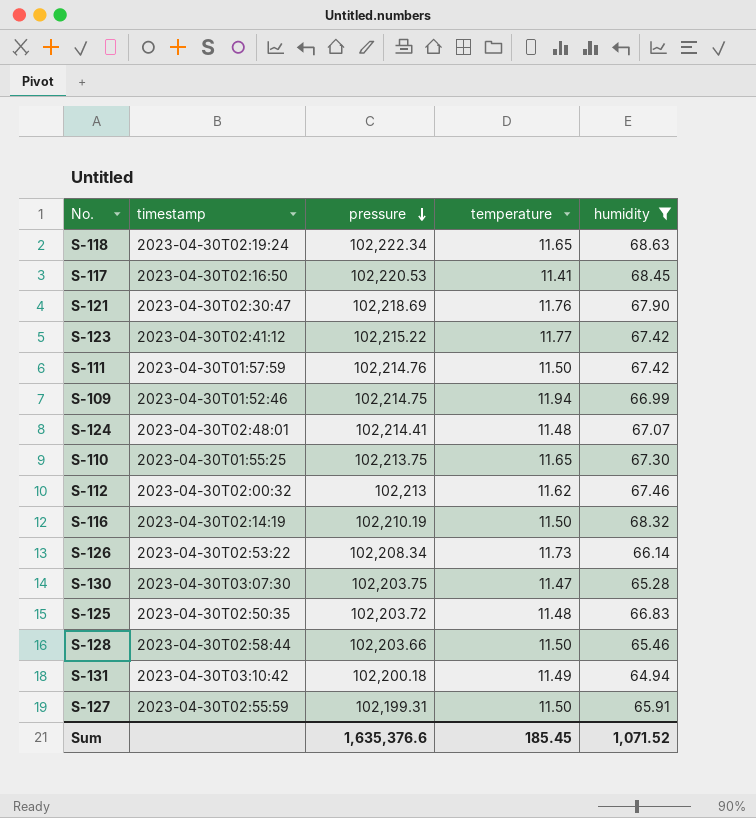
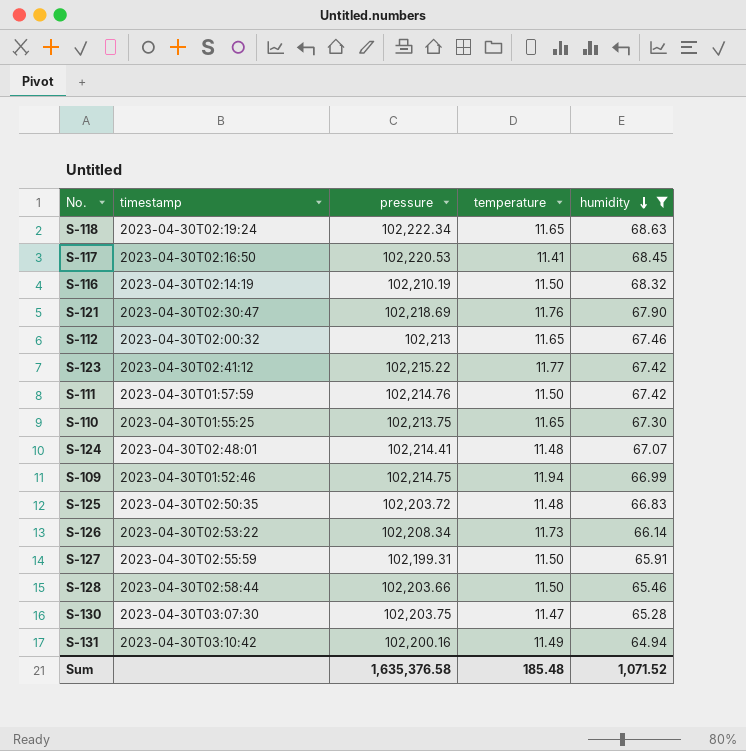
row order: pressure descending -> humidity descending
S-112 | temperature: 11.62 -> 11.65
S-131 | pressure: 102,200.18 -> 102,200.16
Sum | pressure: 1,635,376.6 -> 1,635,376.58
Sum | temperature: 185.45 -> 185.48

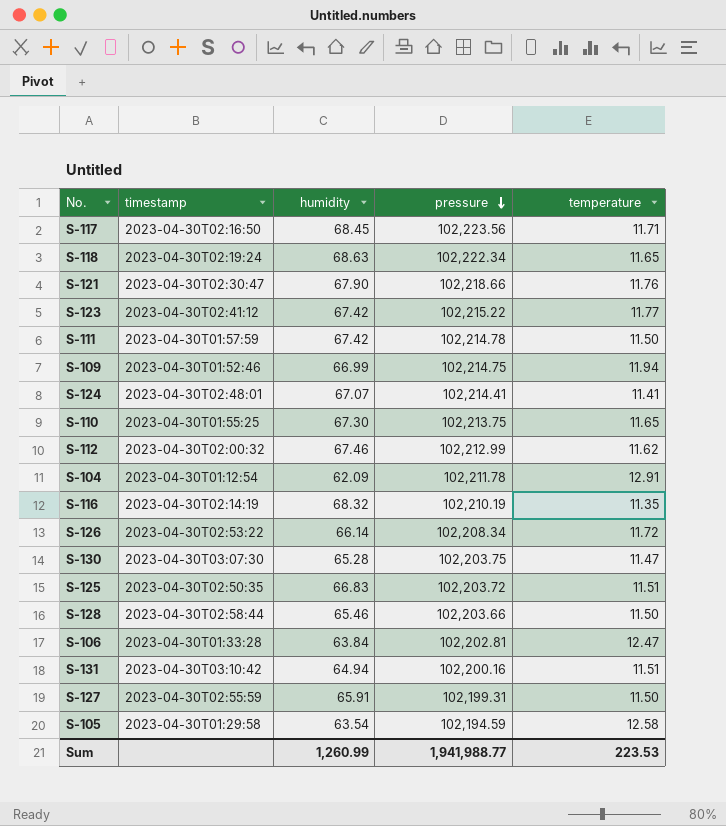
filter: humidity >= 64.94 -> none
row order: humidity descending -> pressure descending
column humidity | position: 5 -> 3
S-117 | pressure: 102,220.53 -> 102,223.56
S-117 | temperature: 11.41 -> 11.71
S-121 | pressure: 102,218.69 -> 102,218.66
S-111 | pressure: 102,214.76 -> 102,214.78
S-124 | temperature: 11.48 -> 11.41
S-112 | pressure: 102,213 -> 102,212.99
S-112 | temperature: 11.65 -> 11.62
S-116 | temperature: 11.50 -> 11.35
S-126 | temperature: 11.73 -> 11.72
S-125 | temperature: 11.48 -> 11.51
S-131 | temperature: 11.49 -> 11.51
Sum | humidity: 1,071.52 -> 1,260.99
Sum | pressure: 1,635,376.58 -> 1,941,988.77
Sum | temperature: 185.48 -> 223.53

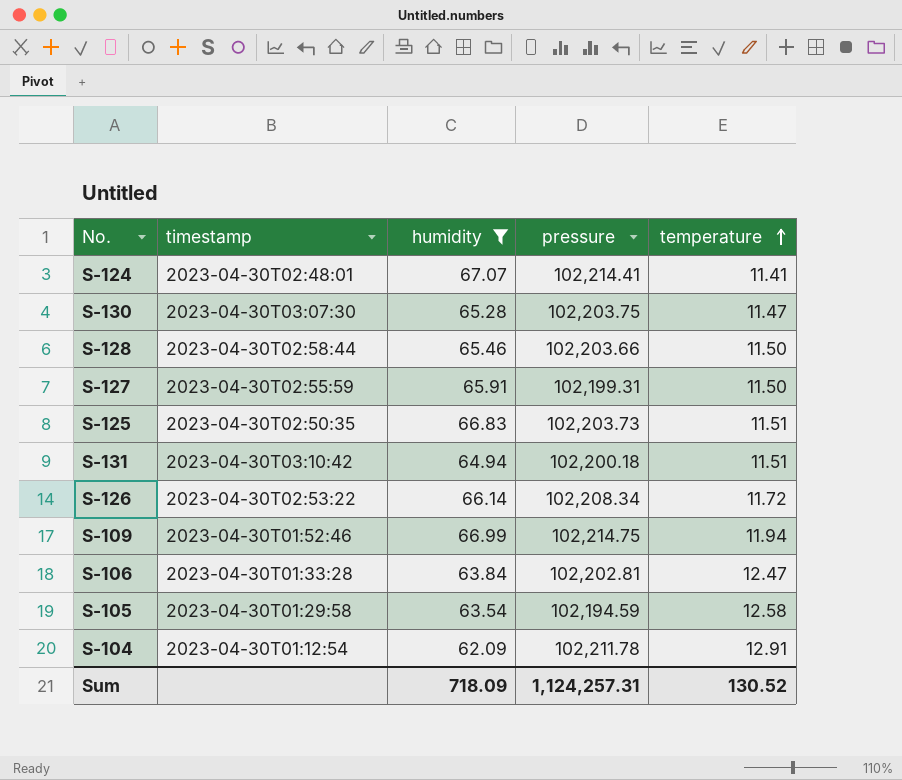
filter: none -> humidity <= 67.07
row order: pressure descending -> temperature ascending
S-125 | pressure: 102,203.72 -> 102,203.73
S-131 | pressure: 102,200.16 -> 102,200.18
Sum | humidity: 1,260.99 -> 718.09
Sum | pressure: 1,941,988.77 -> 1,124,257.31
Sum | temperature: 223.53 -> 130.52

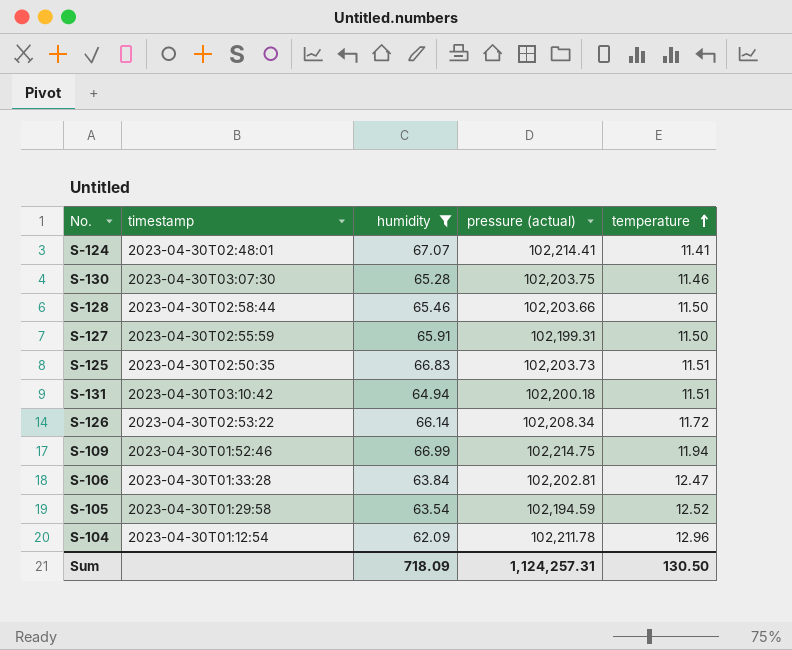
column name: pressure -> pressure (actual)
S-130 | temperature: 11.47 -> 11.46
S-105 | temperature: 12.58 -> 12.52
S-104 | temperature: 12.91 -> 12.96
Sum | temperature: 130.52 -> 130.50

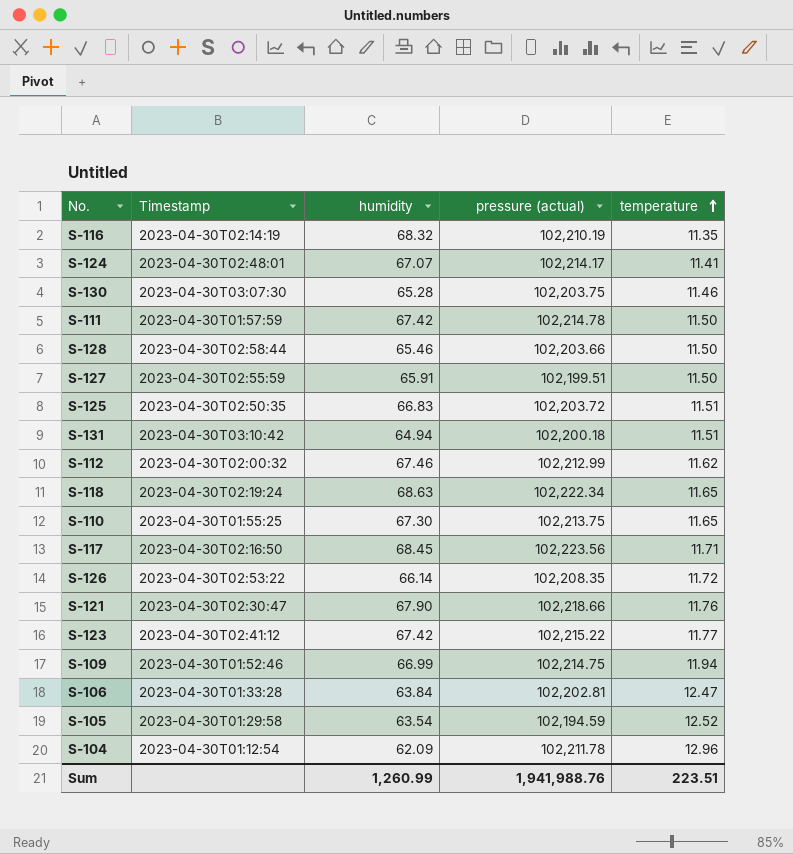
filter: humidity <= 67.07 -> none
column name: timestamp -> Timestamp
S-124 | pressure (actual): 102,214.41 -> 102,214.17
S-127 | pressure (actual): 102,199.31 -> 102,199.51
S-125 | pressure (actual): 102,203.73 -> 102,203.72
S-126 | pressure (actual): 102,208.34 -> 102,208.35
Sum | humidity: 718.09 -> 1,260.99
Sum | pressure (actual): 1,124,257.31 -> 1,941,988.76
Sum | temperature: 130.50 -> 223.51

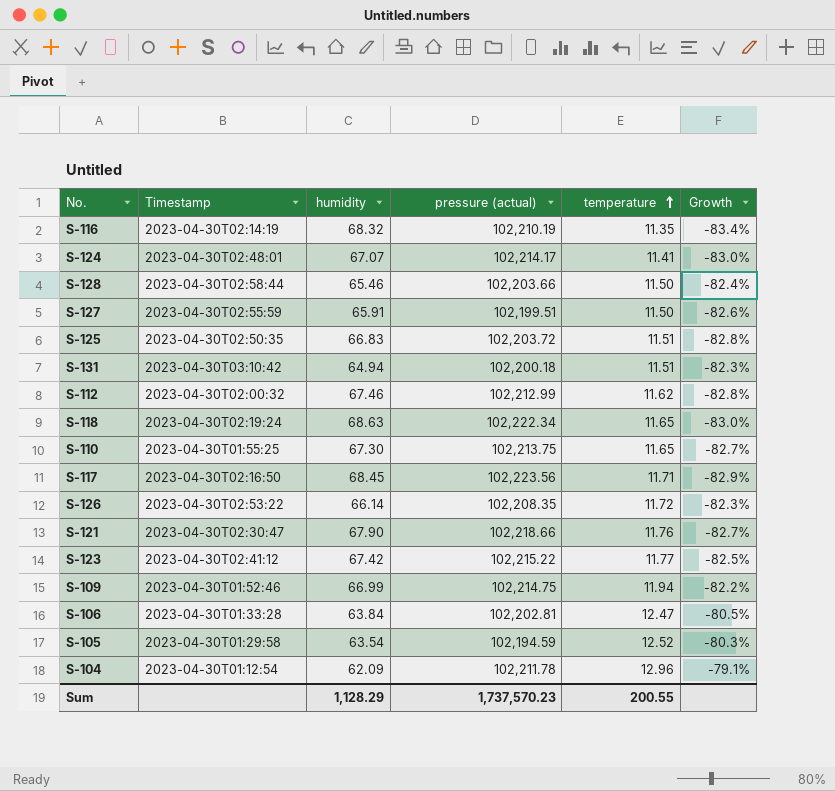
column Growth | formula: none -> ([temperature] - [humidity]) / [humidity]
row S-130: 2023-04-30T03:07:30 | 65.28 | 102,203.75 | 11.46 -> none
row S-111: 2023-04-30T01:57:59 | 67.42 | 102,214.78 | 11.50 -> none
Sum | humidity: 1,260.99 -> 1,128.29
Sum | pressure (actual): 1,941,988.76 -> 1,737,570.23
Sum | temperature: 223.51 -> 200.55

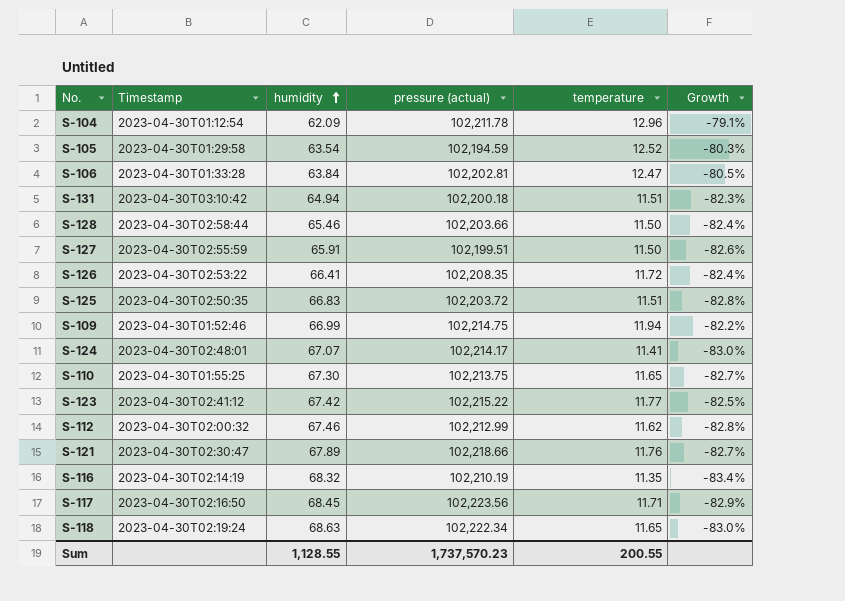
row order: temperature ascending -> humidity ascending
S-126 | humidity: 66.14 -> 66.41
S-126 | Growth: -82.3% -> -82.4%
S-121 | humidity: 67.90 -> 67.89
Sum | humidity: 1,128.29 -> 1,128.55

